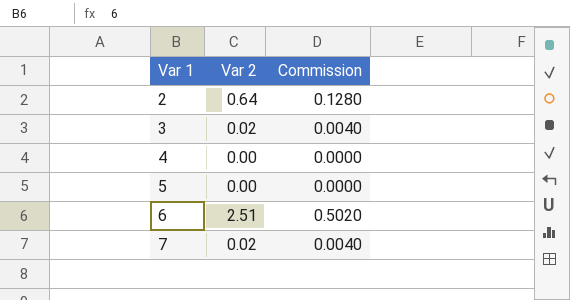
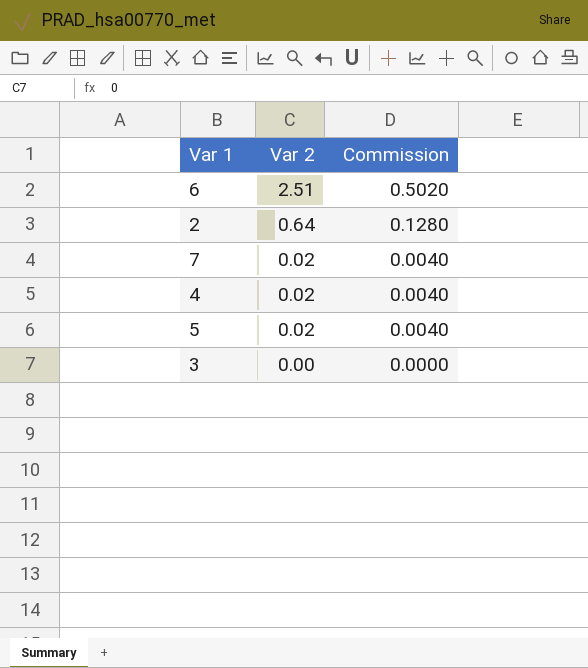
row order: Var 1 ascending -> Var 2 descending
4 | Var 2: 0.00 -> 0.02
4 | Commission: 0.0000 -> 0.0040
5 | Var 2: 0.00 -> 0.02
5 | Commission: 0.0000 -> 0.0040
3 | Var 2: 0.02 -> 0.00
3 | Commission: 0.0040 -> 0.0000

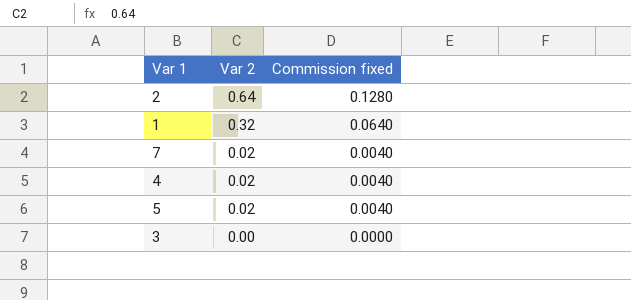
column name: Commission -> Commission fixed
row 6: 2.51 | 0.5020 -> none
row 1: none -> 0.32 | 0.0640

